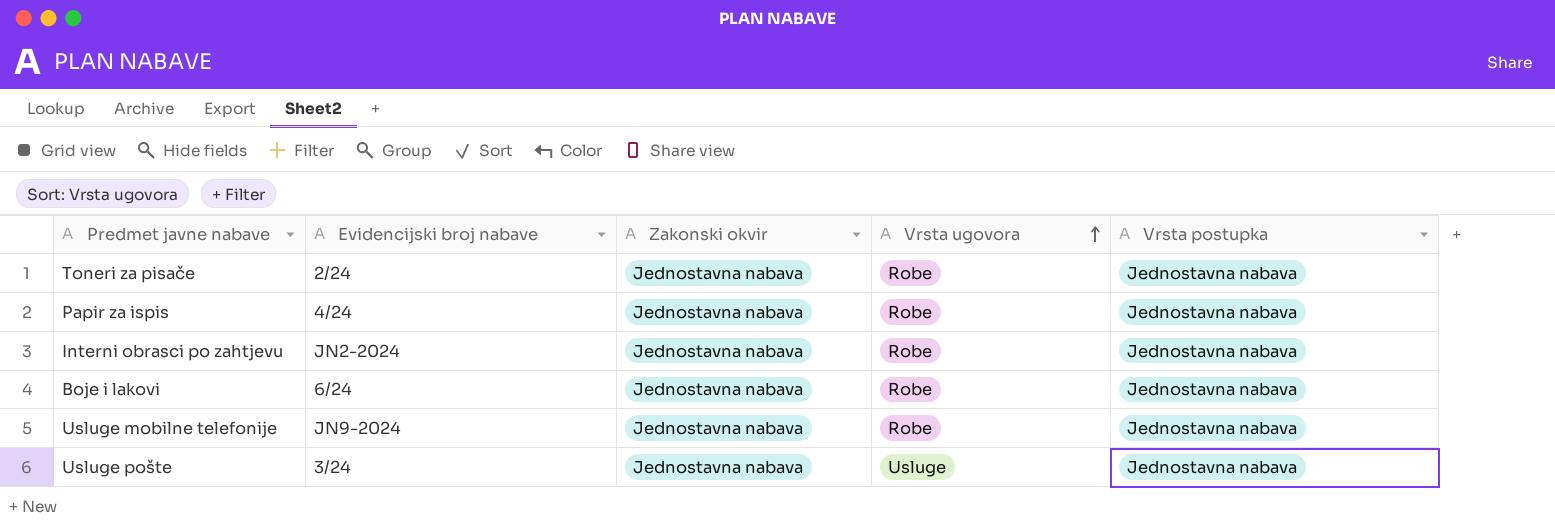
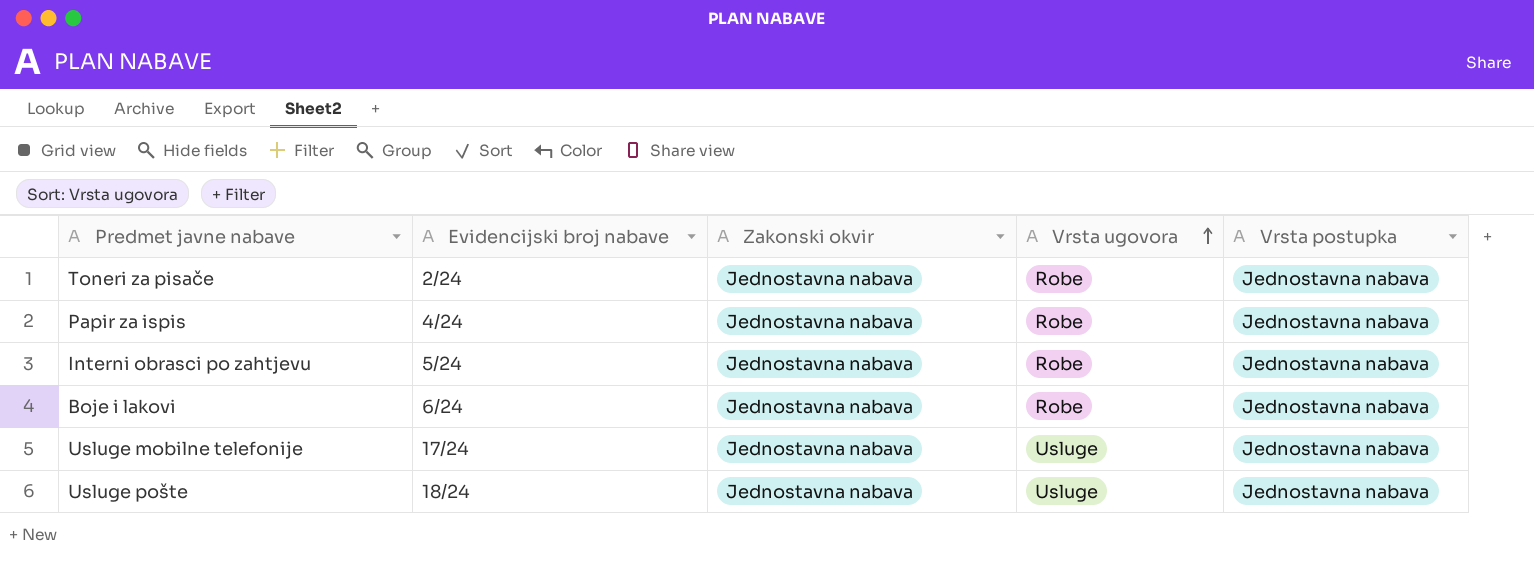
Interni obrasci po zahtjevu | Evidencijski broj nabave: JN2-2024 -> 5/24
Usluge mobilne telefonije | Evidencijski broj nabave: JN9-2024 -> 17/24
Usluge mobilne telefonije | Vrsta ugovora: Robe -> Usluge
Usluge pošte | Evidencijski broj nabave: 3/24 -> 18/24

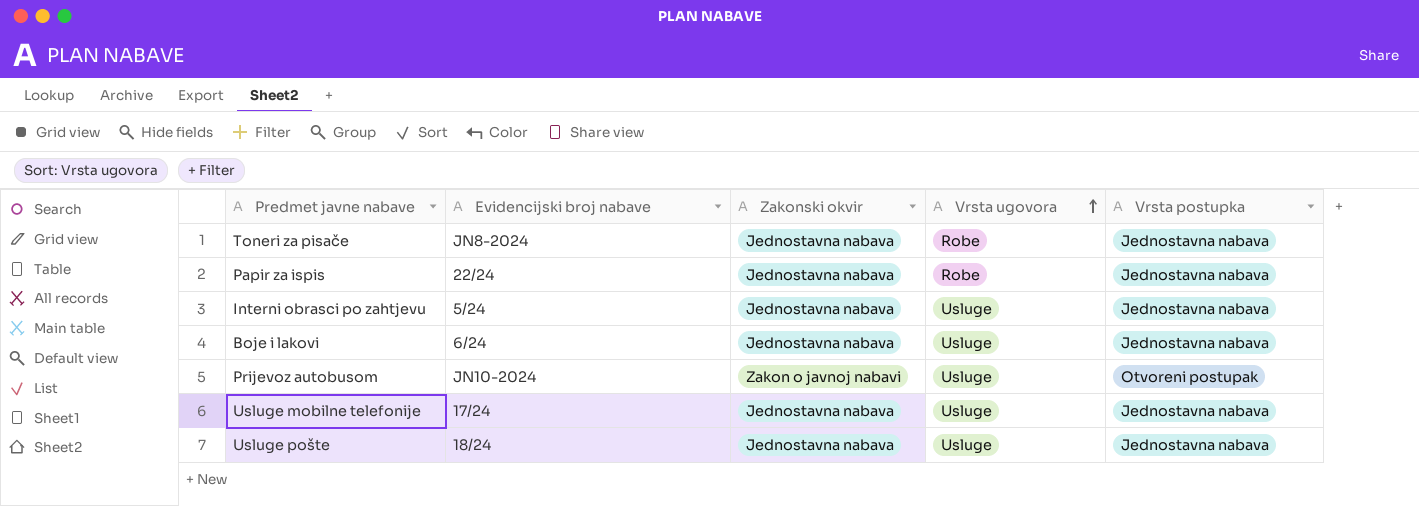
Toneri za pisače | Evidencijski broj nabave: 2/24 -> JN8-2024
Papir za ispis | Evidencijski broj nabave: 4/24 -> 22/24
Interni obrasci po zahtjevu | Vrsta ugovora: Robe -> Usluge
Boje i lakovi | Vrsta ugovora: Robe -> Usluge
row Prijevoz autobusom: none -> JN10-2024 | Zakon o javnoj nabavi | Usluge | Otvoreni postupak

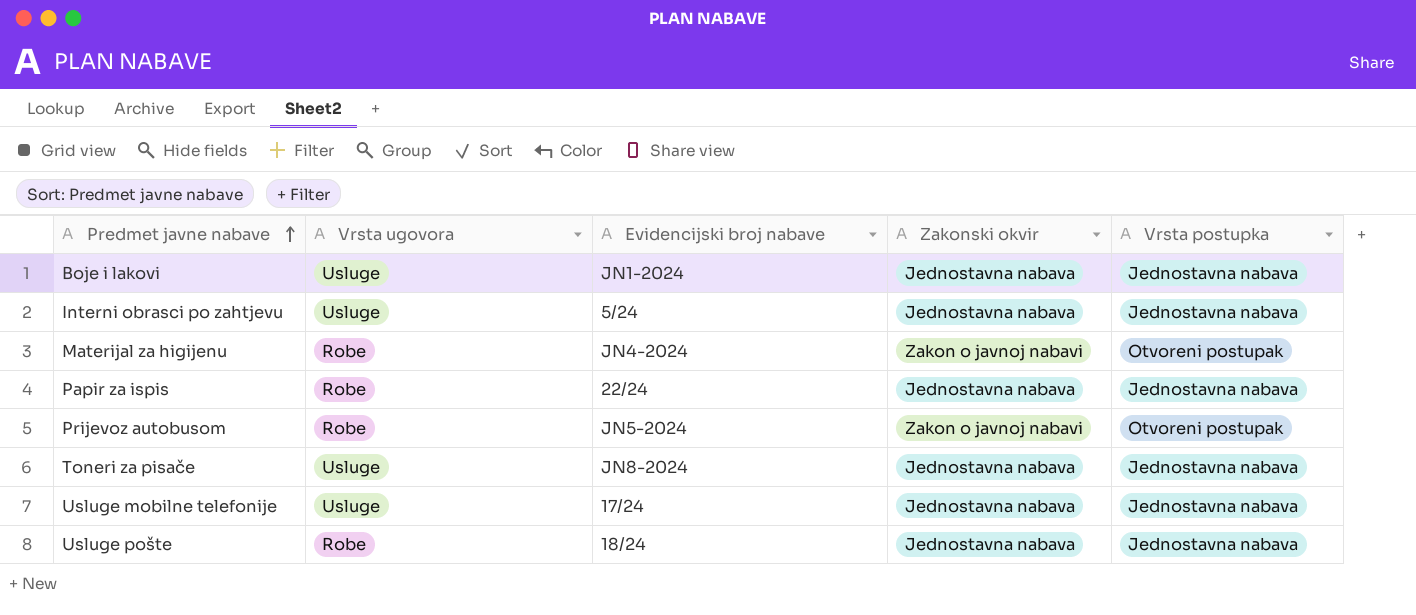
row order: Vrsta ugovora ascending -> Predmet javne nabave ascending
column Vrsta ugovora | position: 4 -> 2
Boje i lakovi | Evidencijski broj nabave: 6/24 -> JN1-2024
row Materijal za higijenu: none -> Robe | JN4-2024 | Zakon o javnoj nabavi | Otvoreni postupak
Prijevoz autobusom | Vrsta ugovora: Usluge -> Robe
Prijevoz autobusom | Evidencijski broj nabave: JN10-2024 -> JN5-2024
Toneri za pisače | Vrsta ugovora: Robe -> Usluge
Usluge pošte | Vrsta ugovora: Usluge -> Robe

